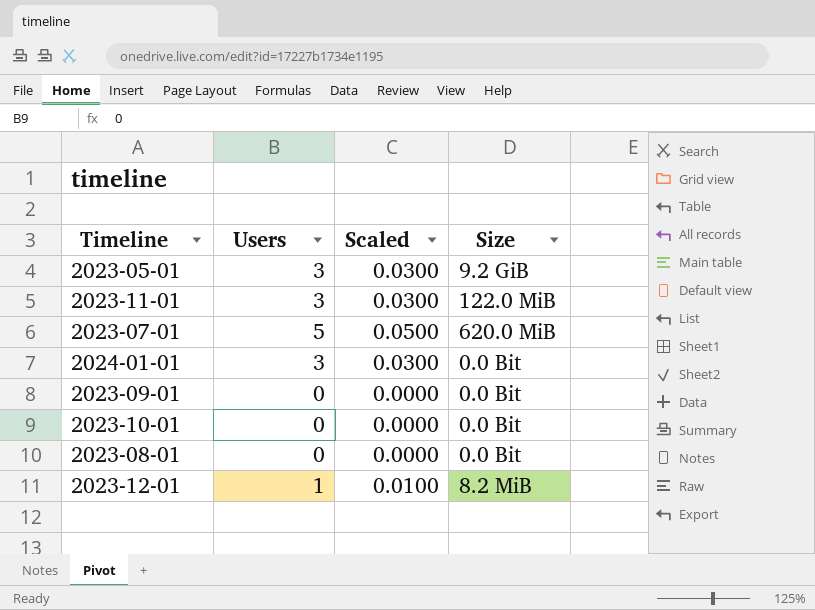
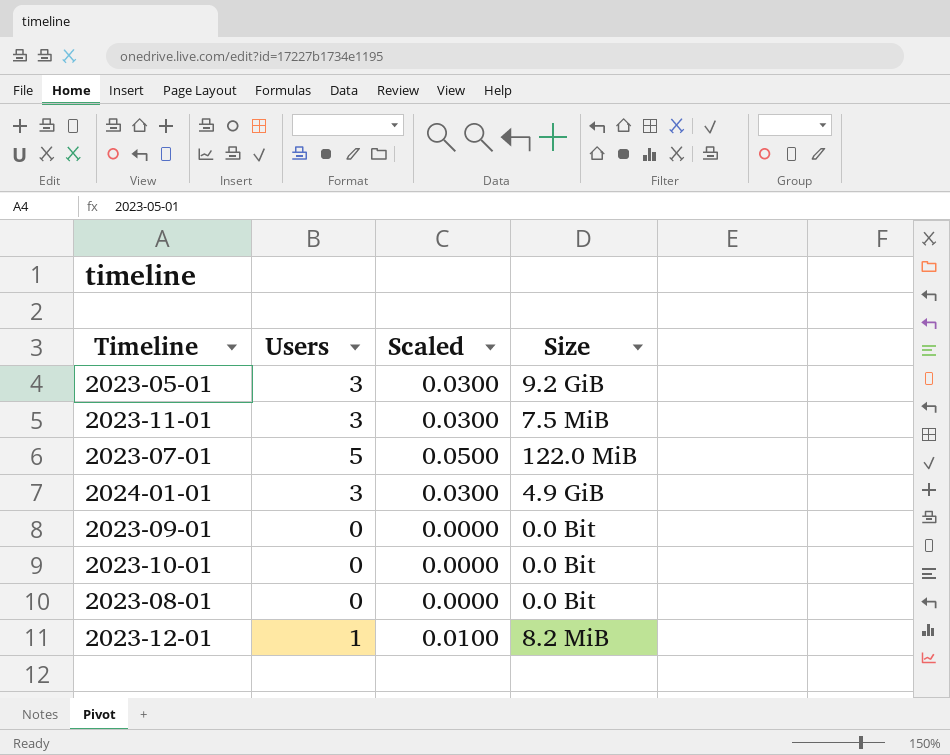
2023-11-01 | Size: 122.0 MiB -> 7.5 MiB
2023-07-01 | Size: 620.0 MiB -> 122.0 MiB
2024-01-01 | Size: 0.0 Bit -> 4.9 GiB

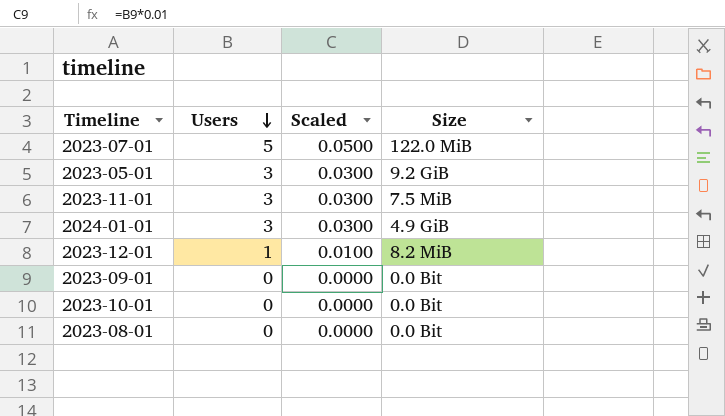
row order: none -> Users descending

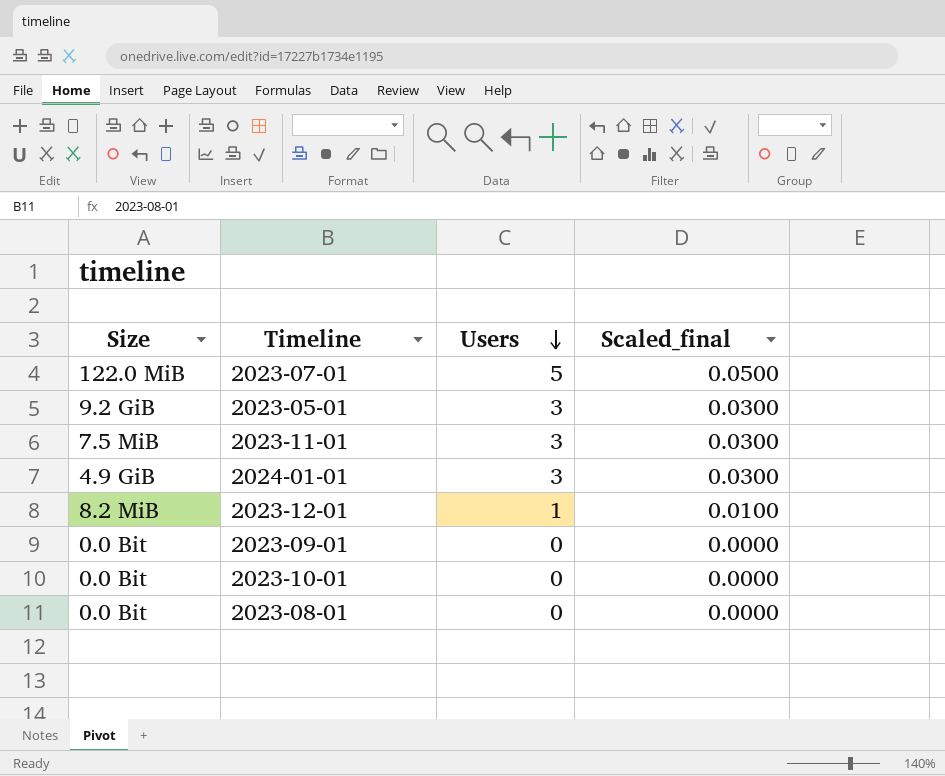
column Size | position: 4 -> 1
column name: Scaled -> Scaled_final

